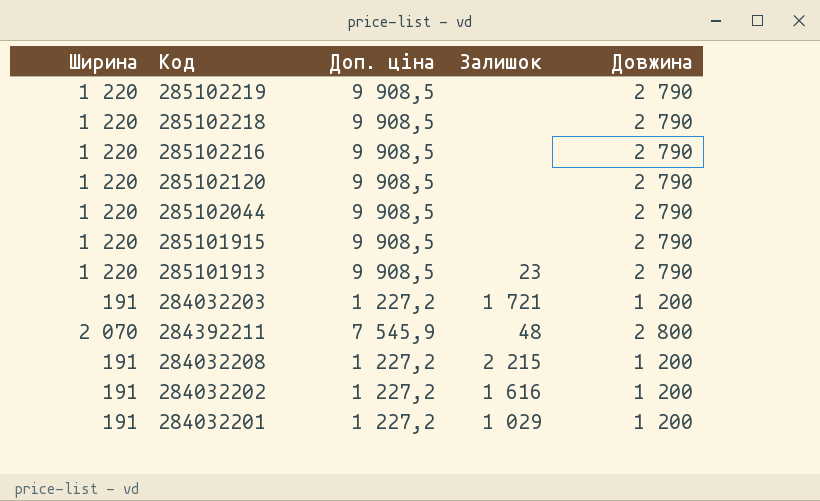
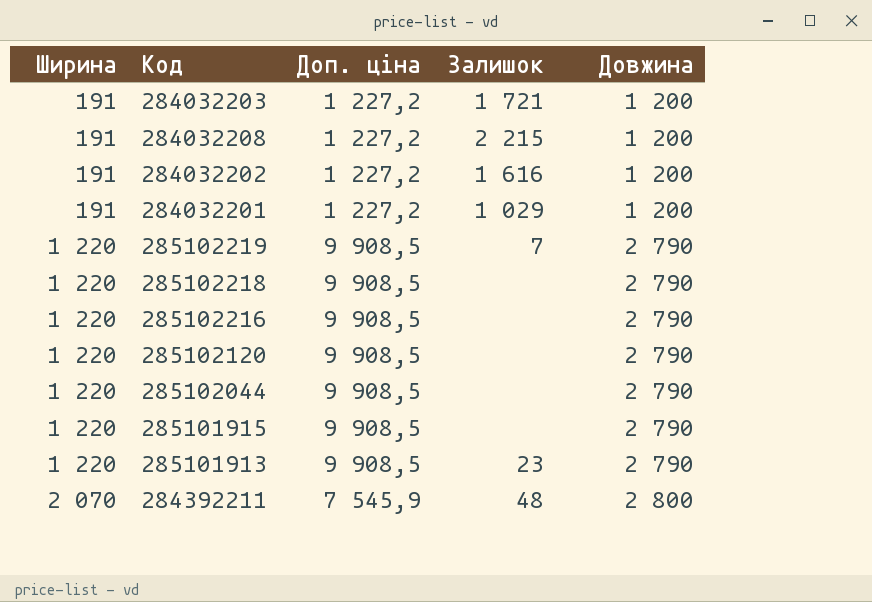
row order: none -> Ширина ascending
285102219 | Залишок: none -> 7

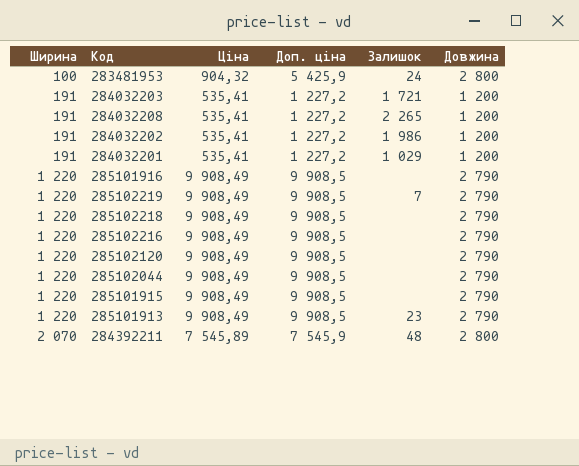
column Ціна | position: none -> 3
row 283481953: none -> 100 | 904,32 | 5 425,9 | 24 | 2 800
284032208 | Залишок: 2 215 -> 2 265
284032202 | Залишок: 1 616 -> 1 986
row 285101916: none -> 1 220 | 9 908,49 | 9 908,5 | none | 2 790

